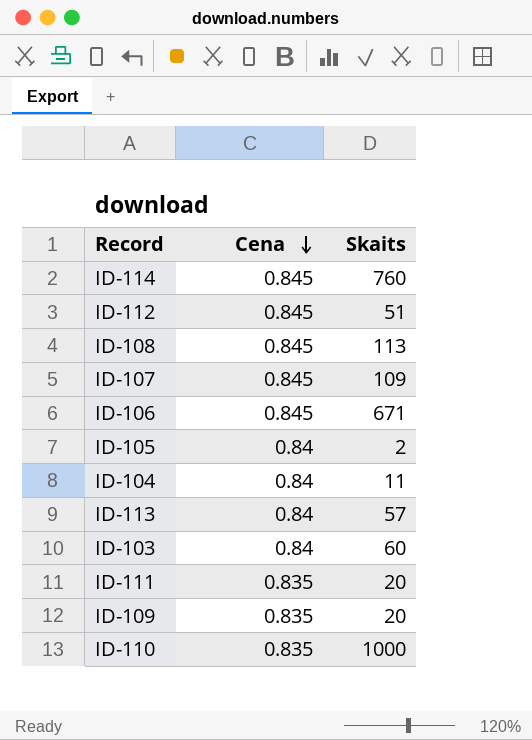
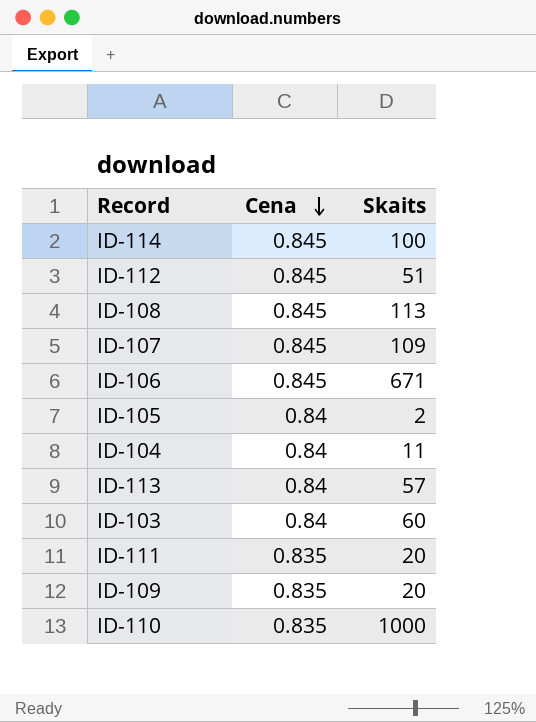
ID-114 | Skaits: 760 -> 100

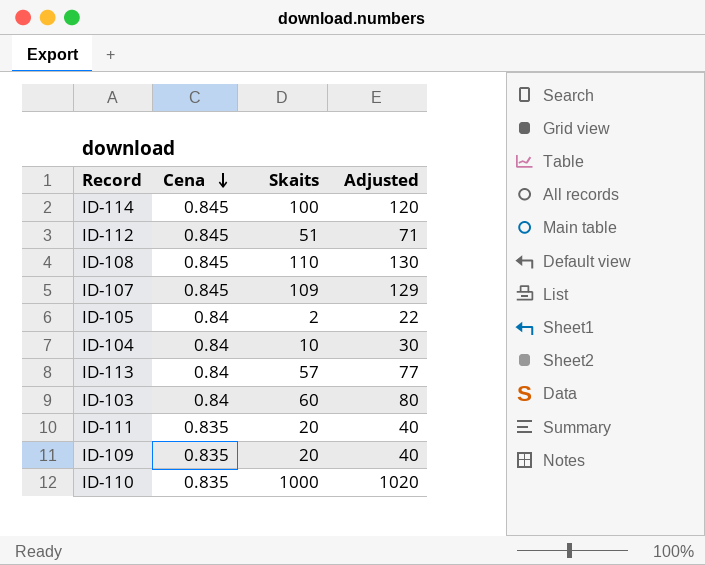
column Adjusted | formula: none -> [Skaits] + 20
row ID-106: 0.845 | 671 -> none
ID-108 | Skaits: 113 -> 110
ID-104 | Skaits: 11 -> 10

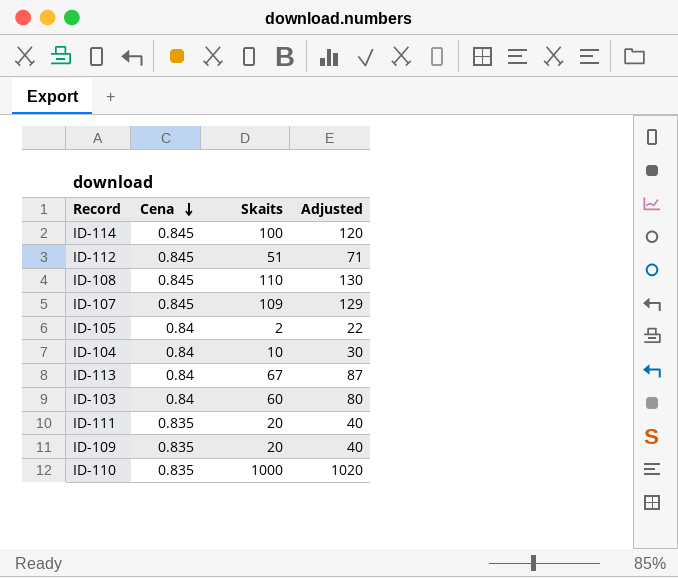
ID-113 | Skaits: 57 -> 67
ID-113 | Adjusted: 77 -> 87

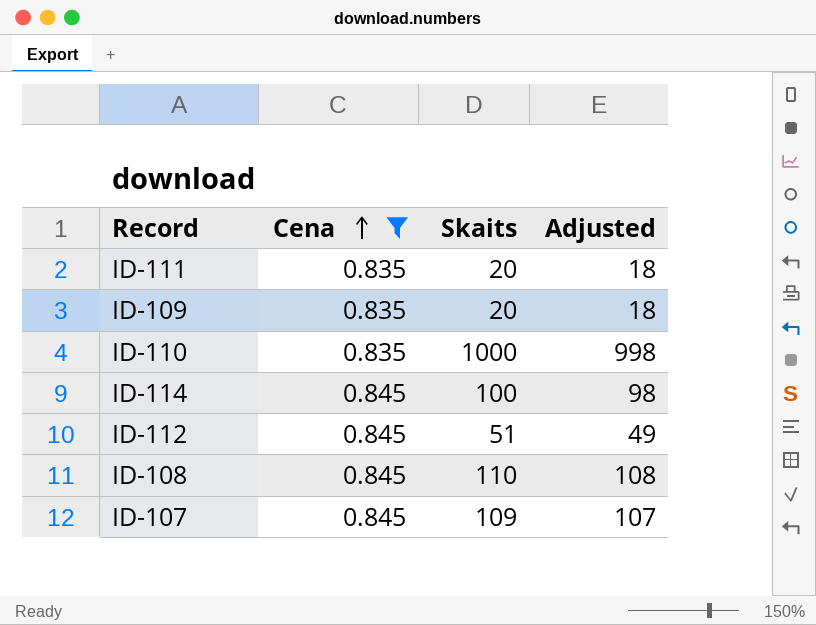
filter: none -> Cena != 0.84
row order: Cena descending -> Cena ascending
column Adjusted | formula: [Skaits] + 20 -> [Skaits] - 2

